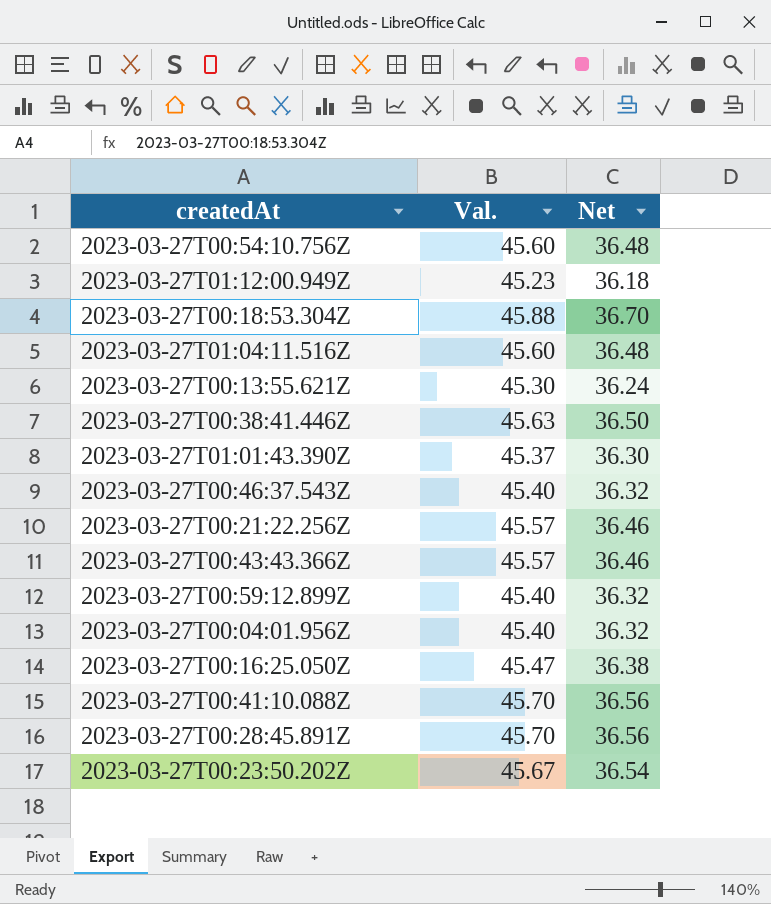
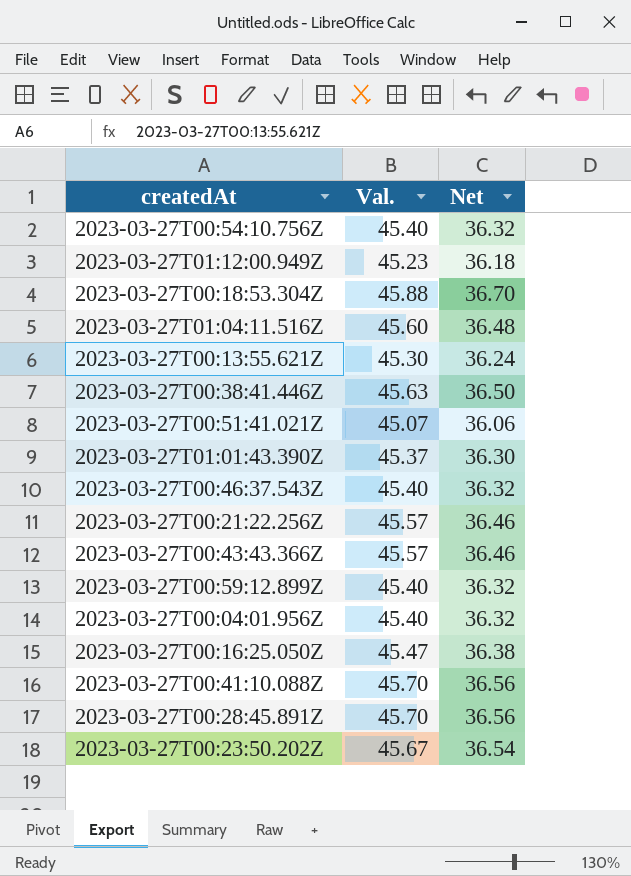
2023-03-27T00:54:10.756Z | Val.: 45.60 -> 45.40
2023-03-27T00:54:10.756Z | Net: 36.48 -> 36.32
row 2023-03-27T00:51:41.021Z: none -> 45.07 | 36.06

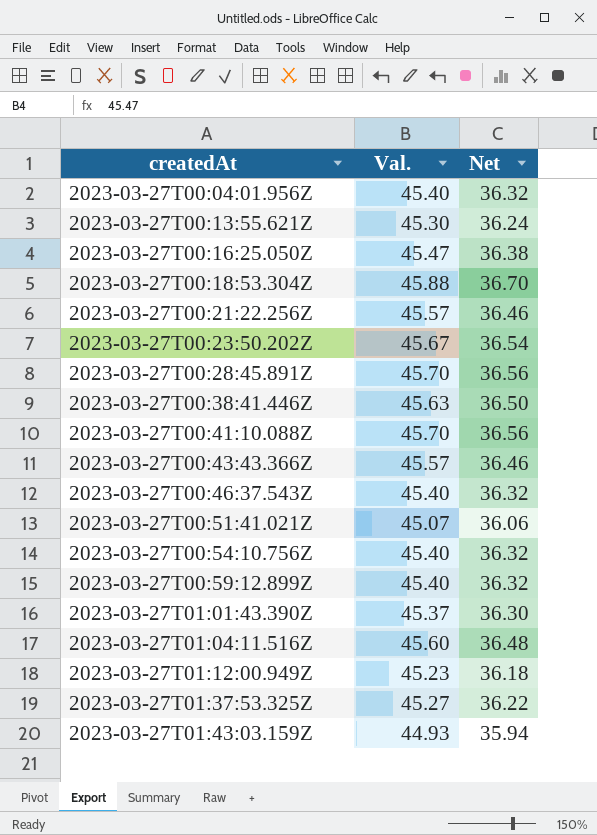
row order: none -> createdAt ascending
row 2023-03-27T01:37:53.325Z: none -> 45.27 | 36.22
row 2023-03-27T01:43:03.159Z: none -> 44.93 | 35.94

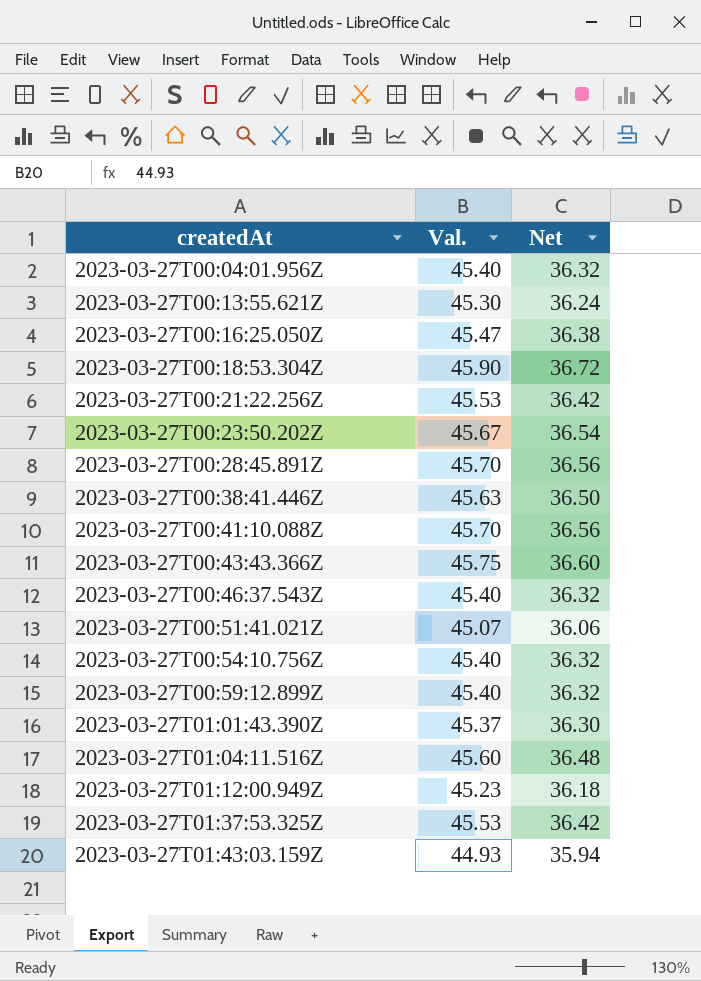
2023-03-27T00:18:53.304Z | Val.: 45.88 -> 45.90
2023-03-27T00:18:53.304Z | Net: 36.70 -> 36.72
2023-03-27T00:21:22.256Z | Val.: 45.57 -> 45.53
2023-03-27T00:21:22.256Z | Net: 36.46 -> 36.42
2023-03-27T00:43:43.366Z | Val.: 45.57 -> 45.75
2023-03-27T00:43:43.366Z | Net: 36.46 -> 36.60
2023-03-27T01:37:53.325Z | Val.: 45.27 -> 45.53
2023-03-27T01:37:53.325Z | Net: 36.22 -> 36.42

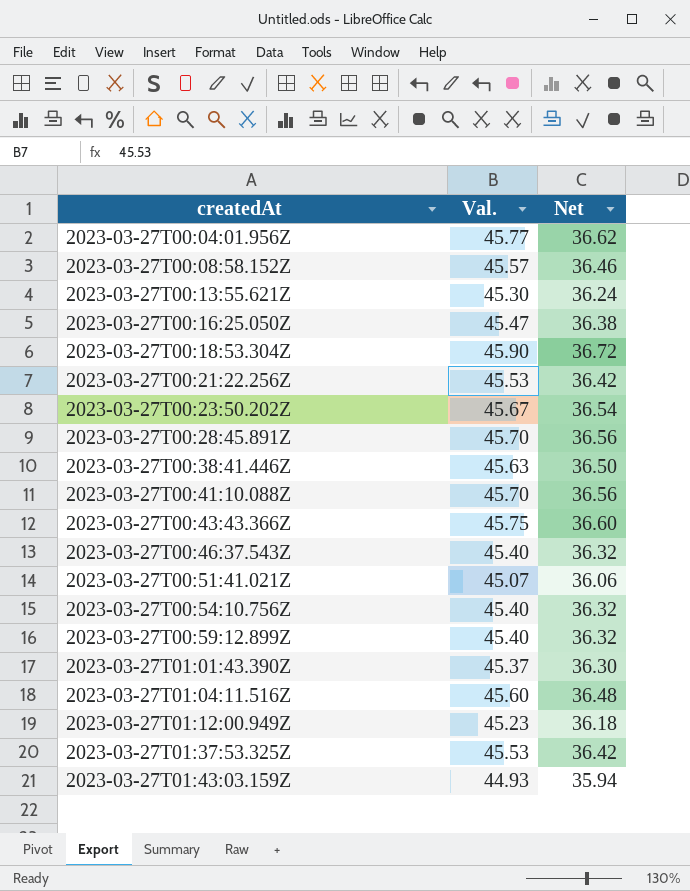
2023-03-27T00:04:01.956Z | Val.: 45.40 -> 45.77
2023-03-27T00:04:01.956Z | Net: 36.32 -> 36.62
row 2023-03-27T00:08:58.152Z: none -> 45.57 | 36.46

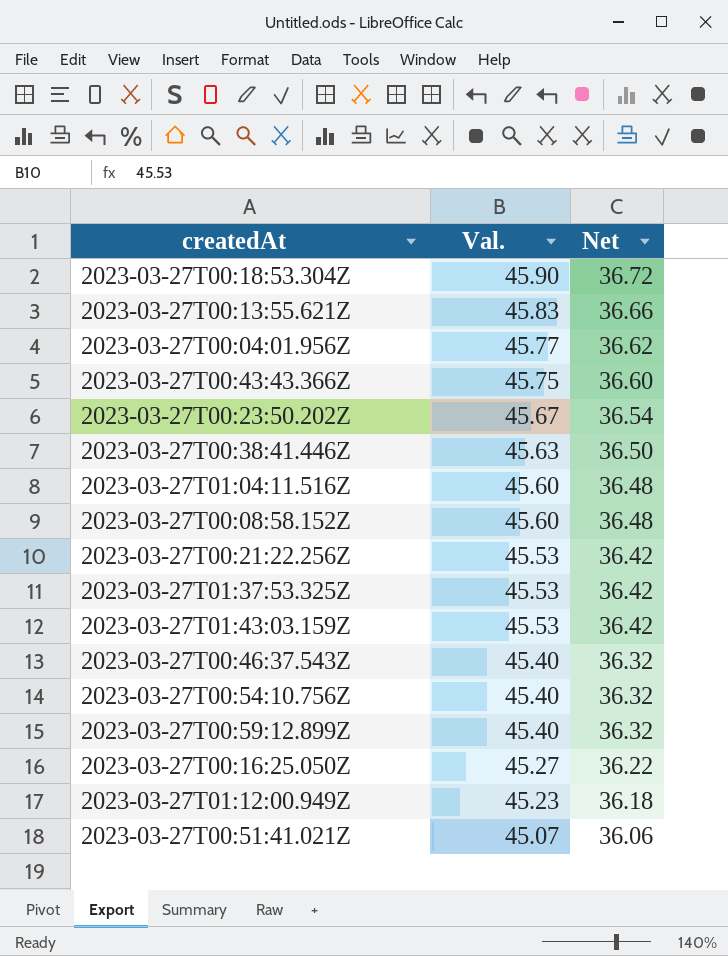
row order: createdAt ascending -> Val. descending
row 2023-03-27T00:28:45.891Z: 45.70 | 36.56 -> none
row 2023-03-27T00:41:10.088Z: 45.70 | 36.56 -> none
row 2023-03-27T01:01:43.390Z: 45.37 | 36.30 -> none
2023-03-27T00:13:55.621Z | Val.: 45.30 -> 45.83
2023-03-27T00:13:55.621Z | Net: 36.24 -> 36.66
2023-03-27T00:08:58.152Z | Val.: 45.57 -> 45.60
2023-03-27T00:08:58.152Z | Net: 36.46 -> 36.48
2023-03-27T01:43:03.159Z | Val.: 44.93 -> 45.53
2023-03-27T01:43:03.159Z | Net: 35.94 -> 36.42
2023-03-27T00:16:25.050Z | Val.: 45.47 -> 45.27
2023-03-27T00:16:25.050Z | Net: 36.38 -> 36.22

